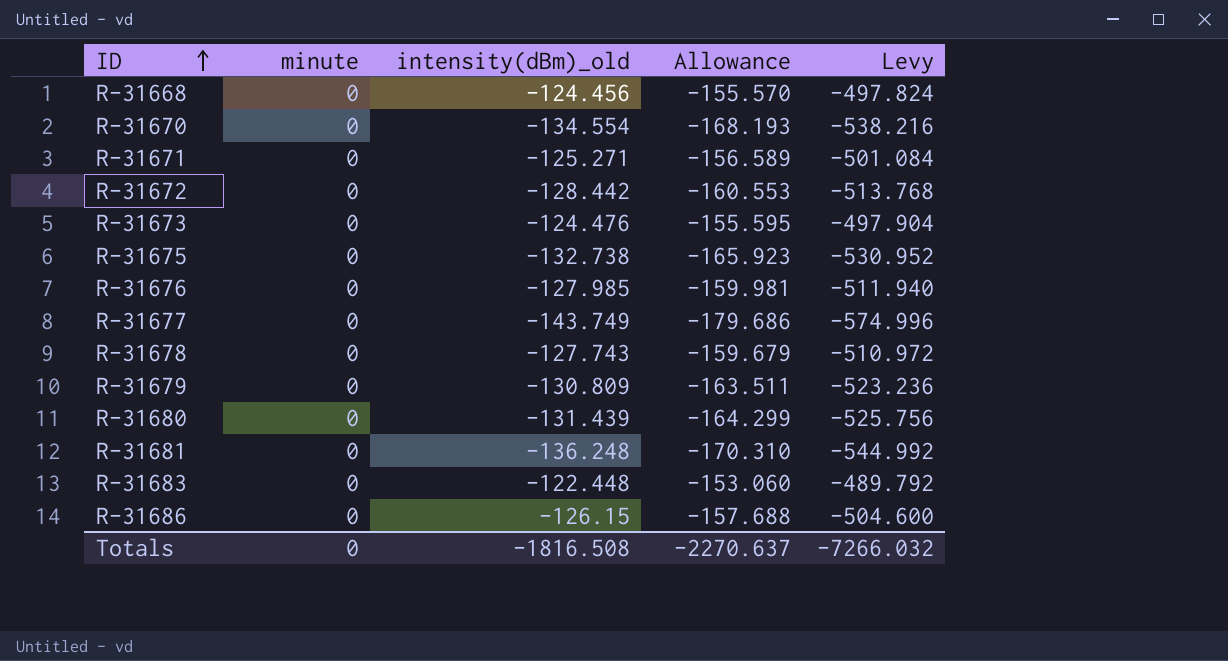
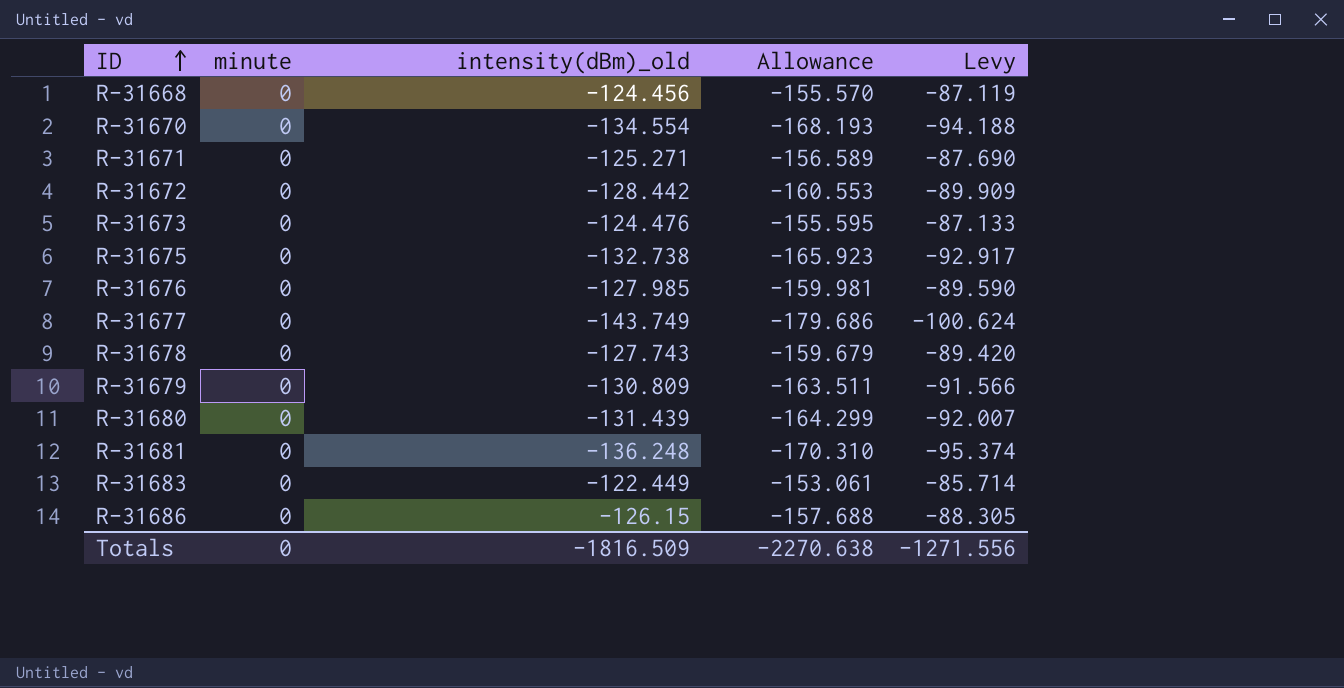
column Levy | formula: [intensity(dBm)_old] * 4 -> [intensity(dBm)_old] * 0.7
R-31683 | intensity(dBm)_old: -122.448 -> -122.449
R-31683 | Allowance: -153.060 -> -153.061
Totals | intensity(dBm)_old: -1816.508 -> -1816.509
Totals | Allowance: -2270.637 -> -2270.638
Totals | Levy: -7266.032 -> -1271.556

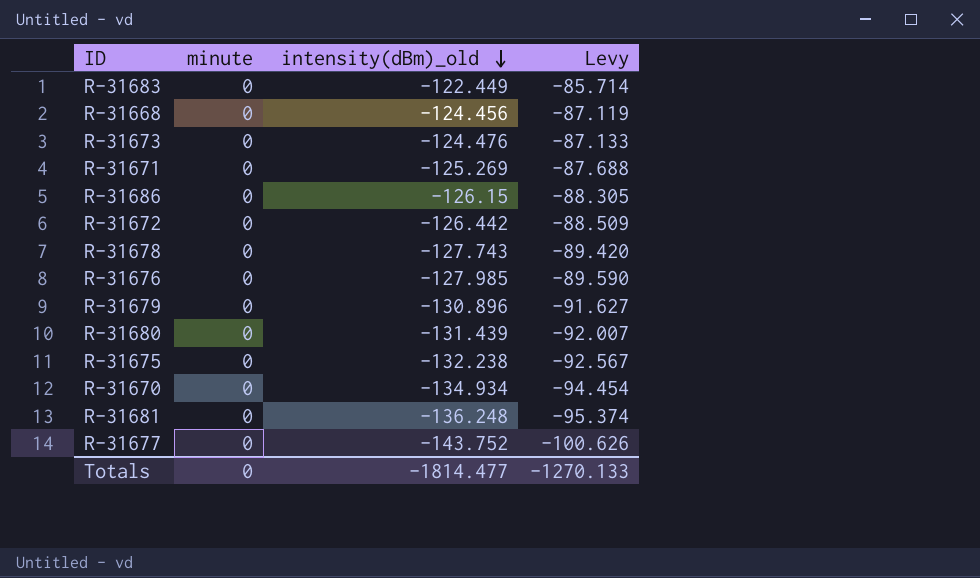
row order: ID ascending -> intensity(dBm)_old descending
column Allowance | formula: [intensity(dBm)_old] * 1.25 -> none
R-31671 | intensity(dBm)_old: -125.271 -> -125.269
R-31671 | Levy: -87.690 -> -87.688
R-31672 | intensity(dBm)_old: -128.442 -> -126.442
R-31672 | Levy: -89.909 -> -88.509
R-31679 | intensity(dBm)_old: -130.809 -> -130.896
R-31679 | Levy: -91.566 -> -91.627
R-31675 | intensity(dBm)_old: -132.738 -> -132.238
R-31675 | Levy: -92.917 -> -92.567
R-31670 | intensity(dBm)_old: -134.554 -> -134.934
R-31670 | Levy: -94.188 -> -94.454
R-31677 | intensity(dBm)_old: -143.749 -> -143.752
R-31677 | Levy: -100.624 -> -100.626
Totals | intensity(dBm)_old: -1816.509 -> -1814.477
Totals | Levy: -1271.556 -> -1270.133

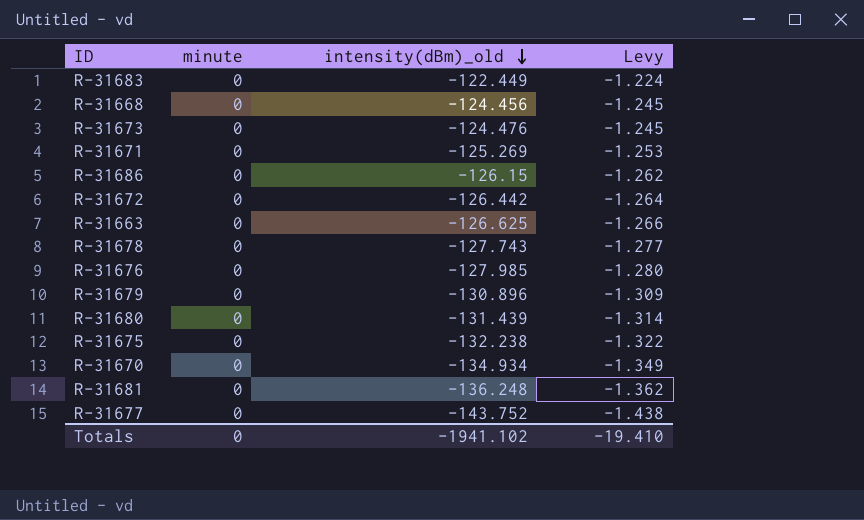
column Levy | formula: [intensity(dBm)_old] * 0.7 -> [intensity(dBm)_old] * 0.01
row R-31663: none -> 0 | -126.625 | -1.266
Totals | intensity(dBm)_old: -1814.477 -> -1941.102
Totals | Levy: -1270.133 -> -19.410

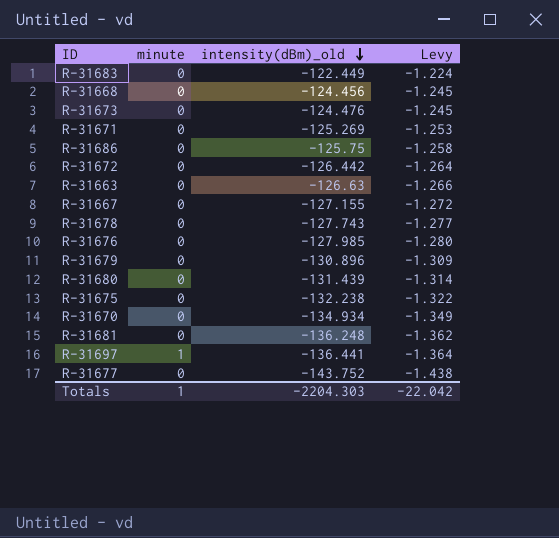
R-31686 | intensity(dBm)_old: -126.15 -> -125.75
R-31686 | Levy: -1.262 -> -1.258
R-31663 | intensity(dBm)_old: -126.625 -> -126.63
row R-31667: none -> 0 | -127.155 | -1.272
row R-31697: none -> 1 | -136.441 | -1.364
Totals | minute: 0 -> 1
Totals | intensity(dBm)_old: -1941.102 -> -2204.303
Totals | Levy: -19.410 -> -22.042

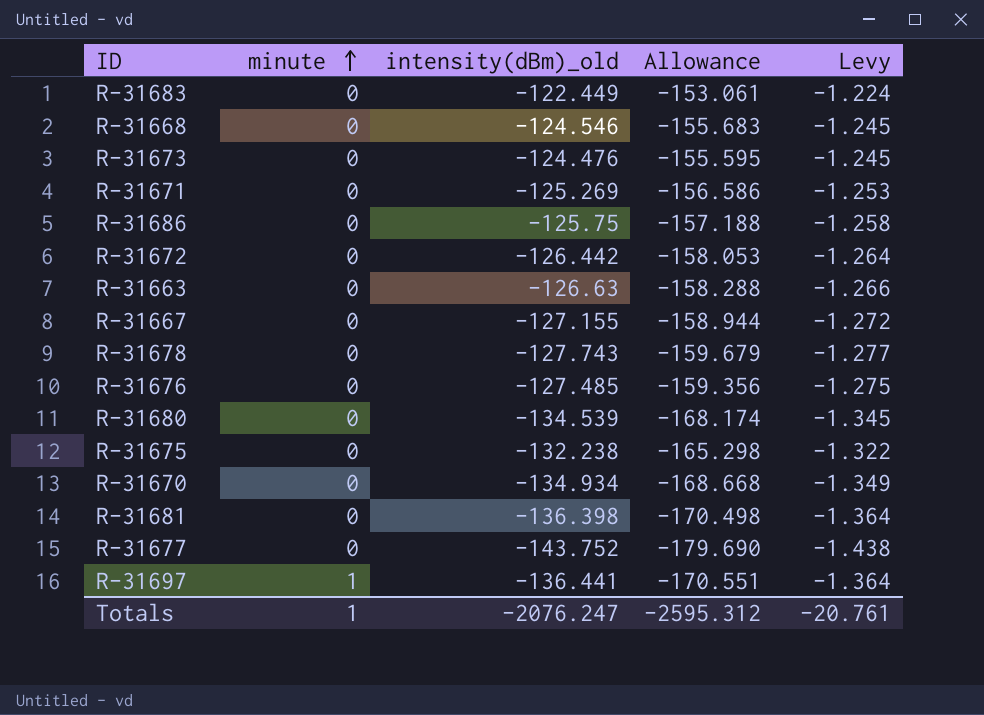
row order: intensity(dBm)_old descending -> minute ascending
column Allowance | formula: none -> [intensity(dBm)_old] * 1.25
row R-31679: 0 | -130.896 | -1.309 -> none
R-31668 | intensity(dBm)_old: -124.456 -> -124.546
R-31676 | intensity(dBm)_old: -127.985 -> -127.485
R-31676 | Levy: -1.280 -> -1.275
R-31680 | intensity(dBm)_old: -131.439 -> -134.539
R-31680 | Levy: -1.314 -> -1.345
R-31681 | intensity(dBm)_old: -136.248 -> -136.398
R-31681 | Levy: -1.362 -> -1.364
Totals | intensity(dBm)_old: -2204.303 -> -2076.247
Totals | Levy: -22.042 -> -20.761

